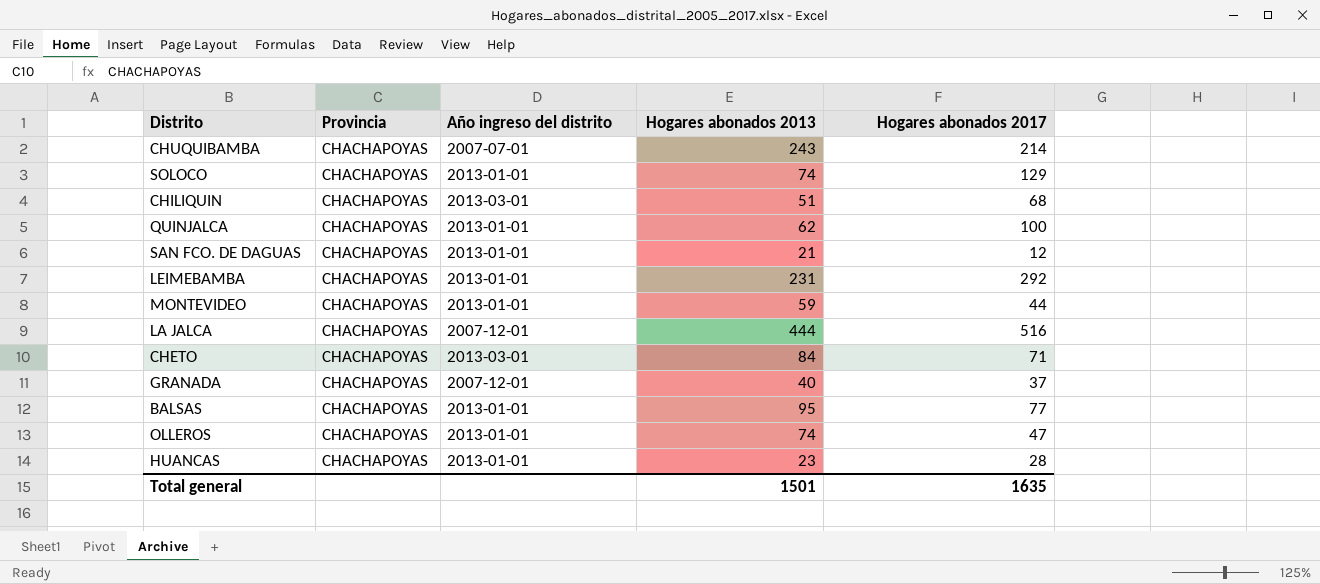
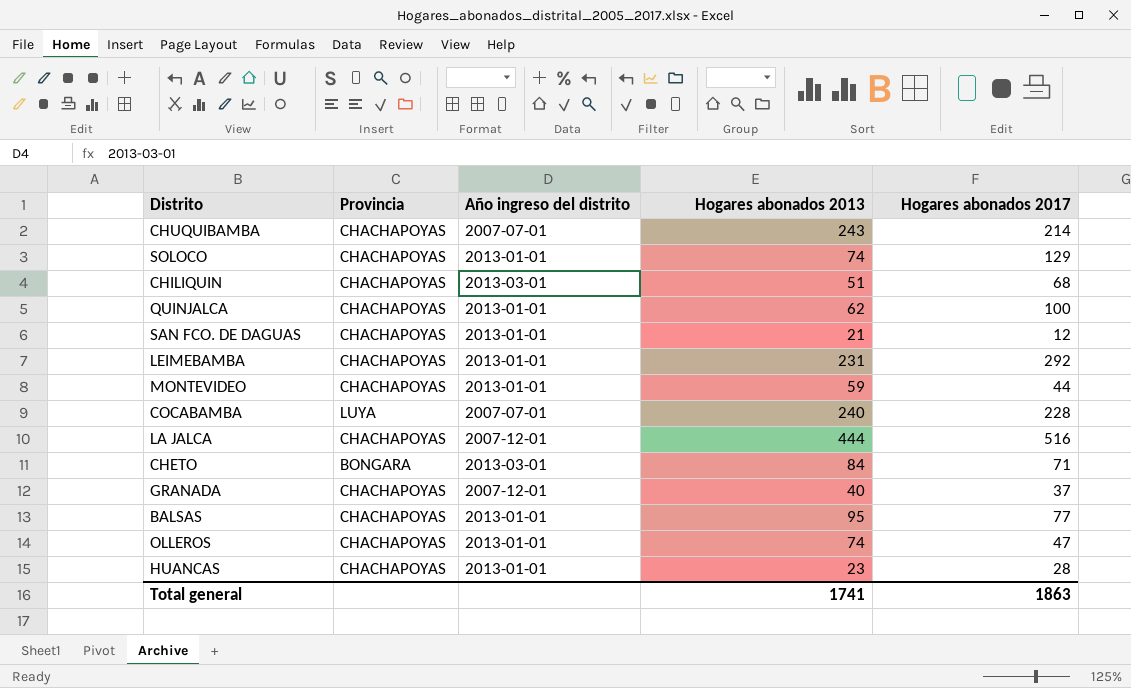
row COCABAMBA: none -> LUYA | 2007-07-01 | 240 | 228
CHETO | Provincia: CHACHAPOYAS -> BONGARA
Total general | Hogares abonados 2013: 1501 -> 1741
Total general | Hogares abonados 2017: 1635 -> 1863

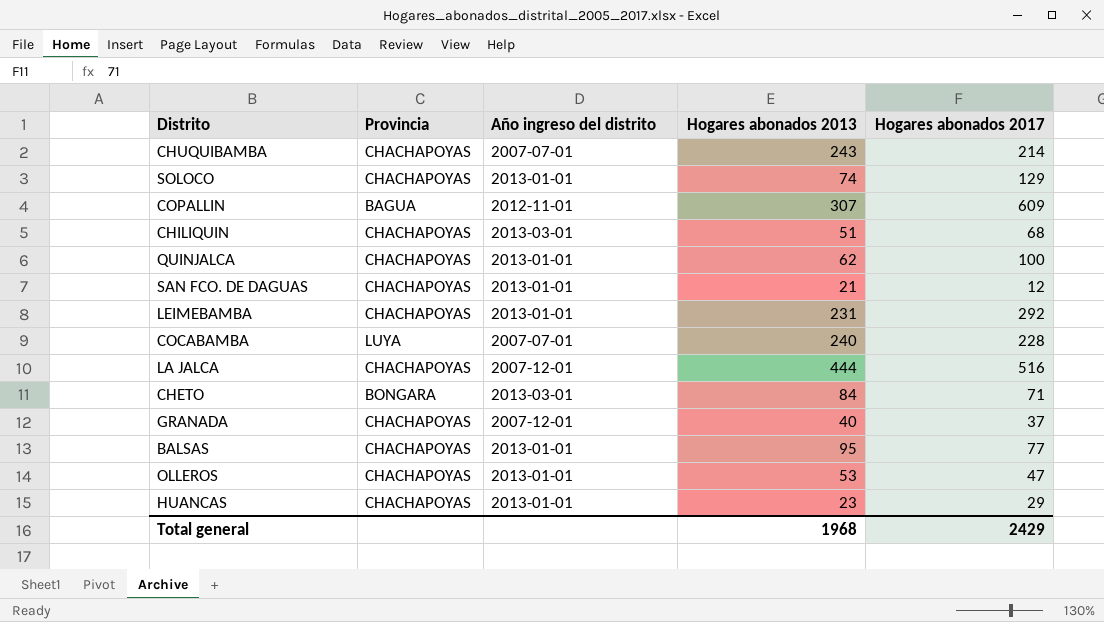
row MONTEVIDEO: CHACHAPOYAS | 2013-01-01 | 59 | 44 -> none
row COPALLIN: none -> BAGUA | 2012-11-01 | 307 | 609
OLLEROS | Hogares abonados 2013: 74 -> 53
HUANCAS | Hogares abonados 2017: 28 -> 29
Total general | Hogares abonados 2013: 1741 -> 1968
Total general | Hogares abonados 2017: 1863 -> 2429

